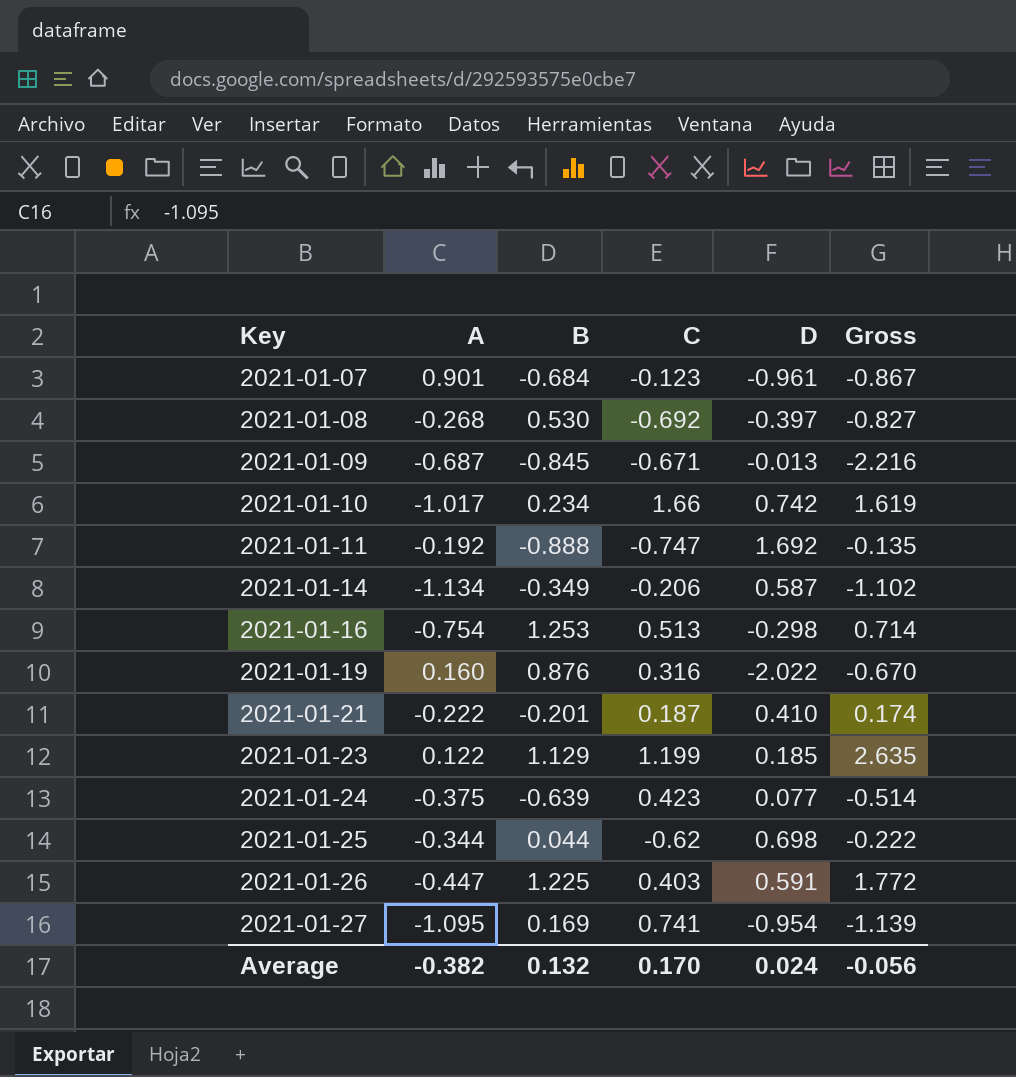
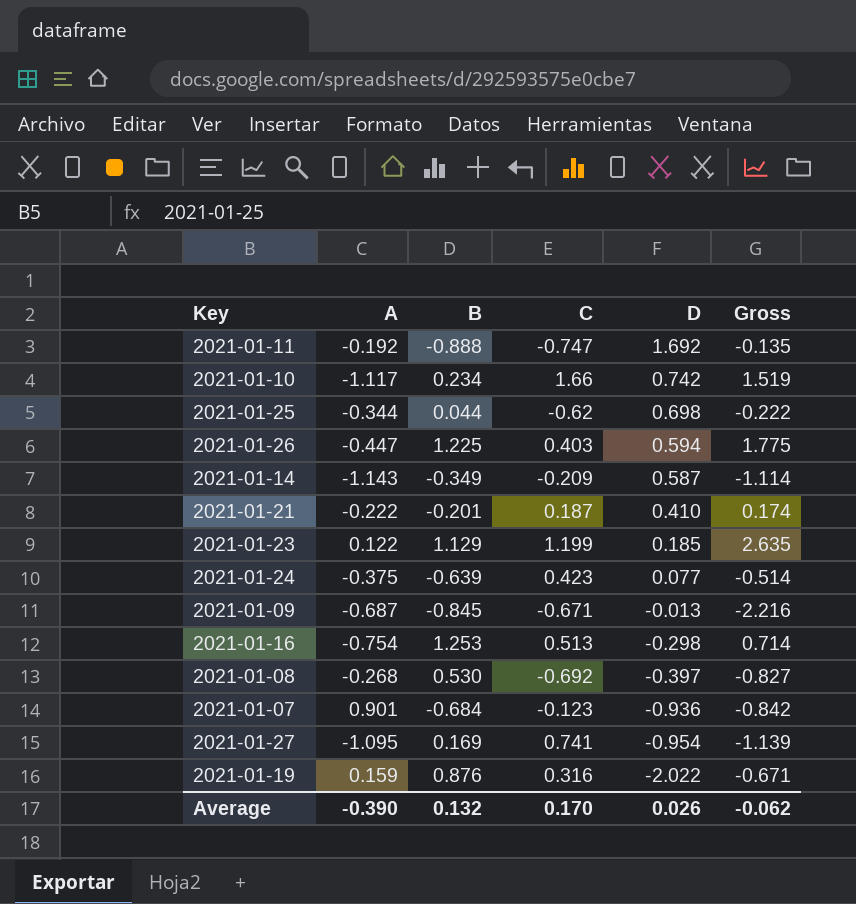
row order: Key ascending -> D descending
2021-01-10 | A: -1.017 -> -1.117
2021-01-10 | Gross: 1.619 -> 1.519
2021-01-26 | D: 0.591 -> 0.594
2021-01-26 | Gross: 1.772 -> 1.775
2021-01-14 | A: -1.134 -> -1.143
2021-01-14 | C: -0.206 -> -0.209
2021-01-14 | Gross: -1.102 -> -1.114
2021-01-07 | D: -0.961 -> -0.936
2021-01-07 | Gross: -0.867 -> -0.842
2021-01-19 | A: 0.160 -> 0.159
2021-01-19 | Gross: -0.670 -> -0.671
Average | A: -0.382 -> -0.390
Average | D: 0.024 -> 0.026
Average | Gross: -0.056 -> -0.062

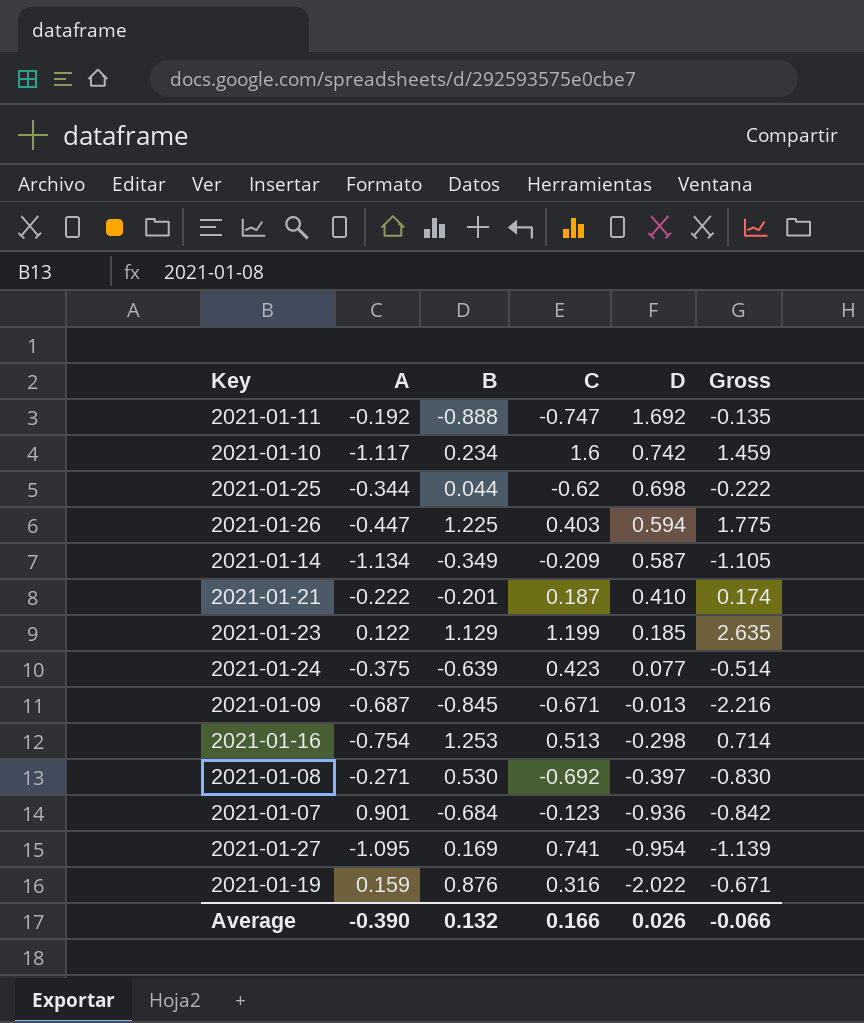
2021-01-10 | C: 1.66 -> 1.6
2021-01-10 | Gross: 1.519 -> 1.459
2021-01-14 | A: -1.143 -> -1.134
2021-01-14 | Gross: -1.114 -> -1.105
2021-01-08 | A: -0.268 -> -0.271
2021-01-08 | Gross: -0.827 -> -0.830
Average | C: 0.170 -> 0.166
Average | Gross: -0.062 -> -0.066

